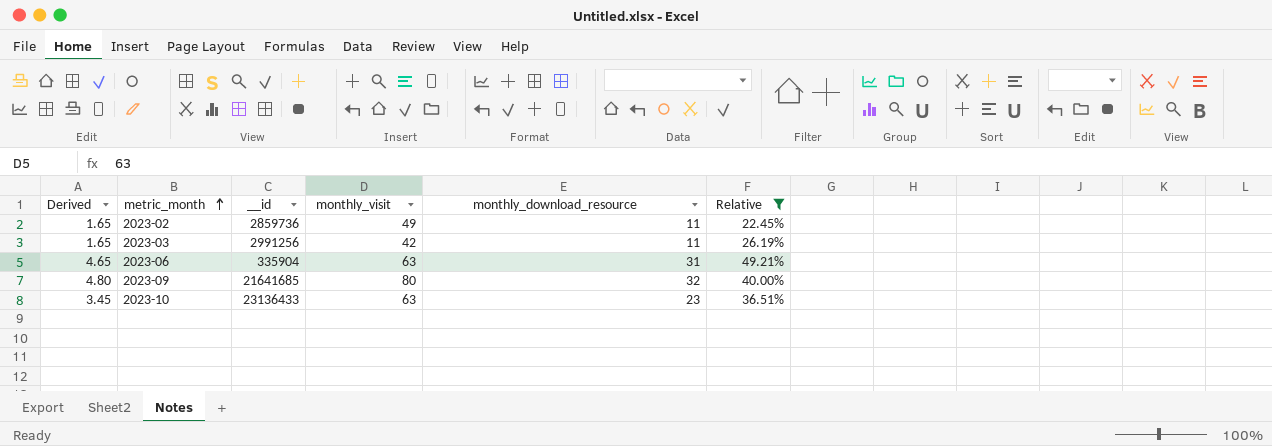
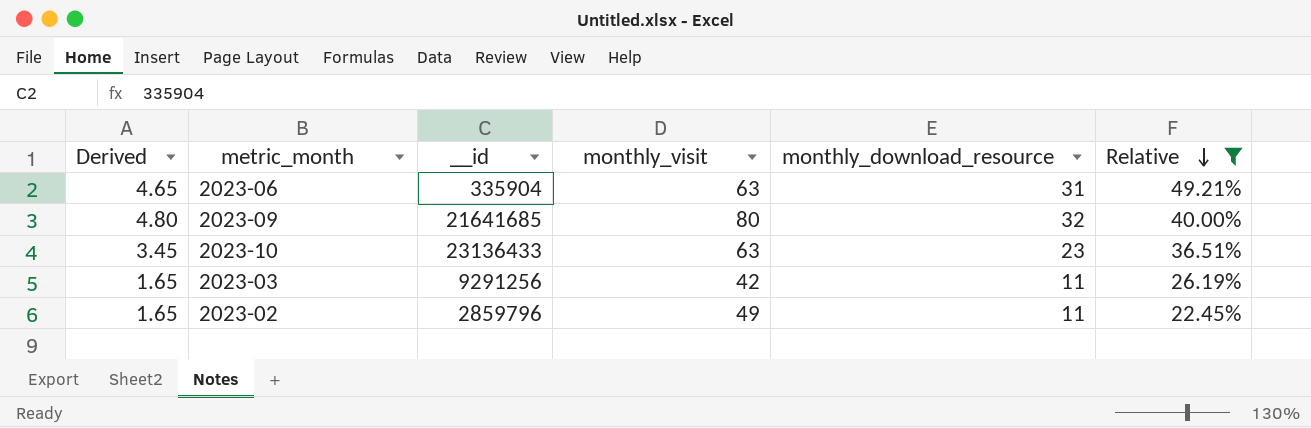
row order: metric_month ascending -> Relative descending
2023-03 | __id: 2991256 -> 9291256
2023-02 | __id: 2859736 -> 2859796

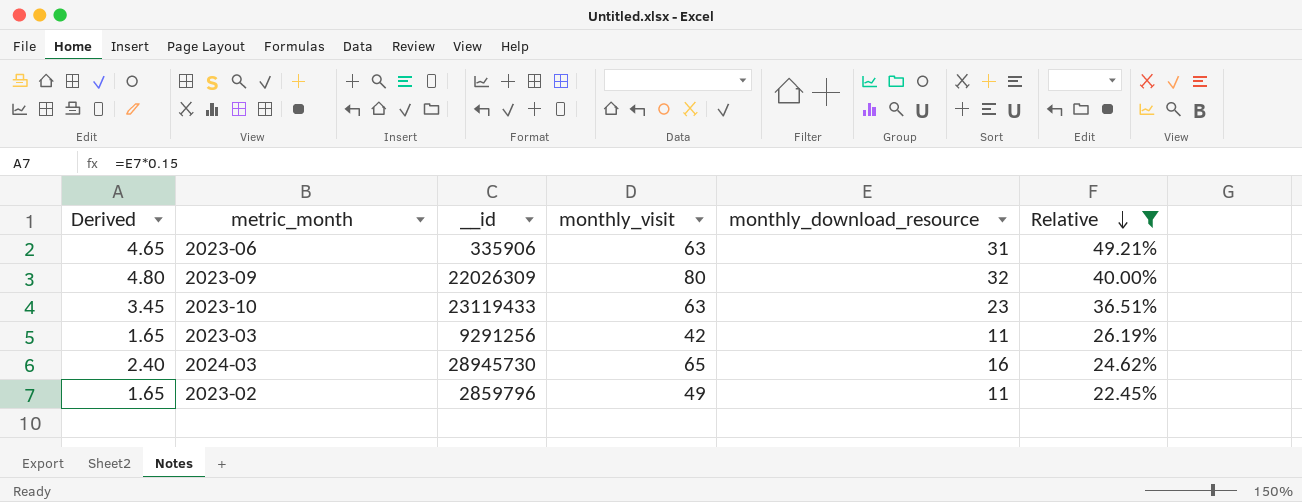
2023-06 | __id: 335904 -> 335906
2023-09 | __id: 21641685 -> 22026309
2023-10 | __id: 23136433 -> 23119433
row 2024-03: none -> 2.40 | 28945730 | 65 | 16 | 24.62%

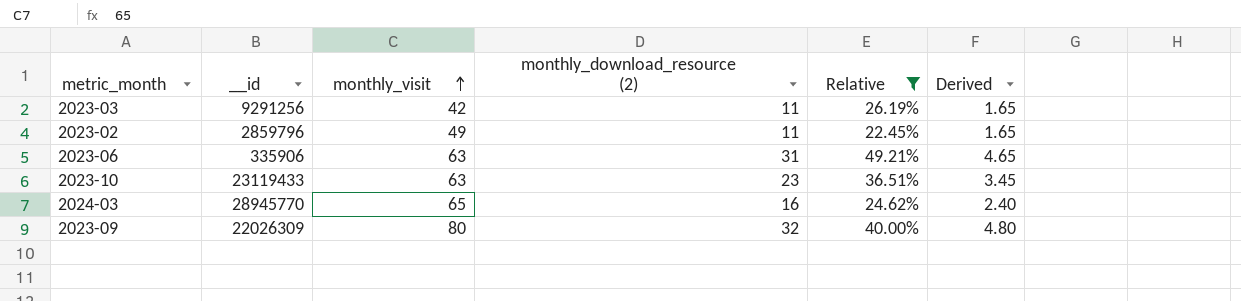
row order: Relative descending -> monthly_visit ascending
column name: monthly_download_resource -> monthly_download_resource (2)
column Derived | position: 1 -> 6
2024-03 | __id: 28945730 -> 28945770

